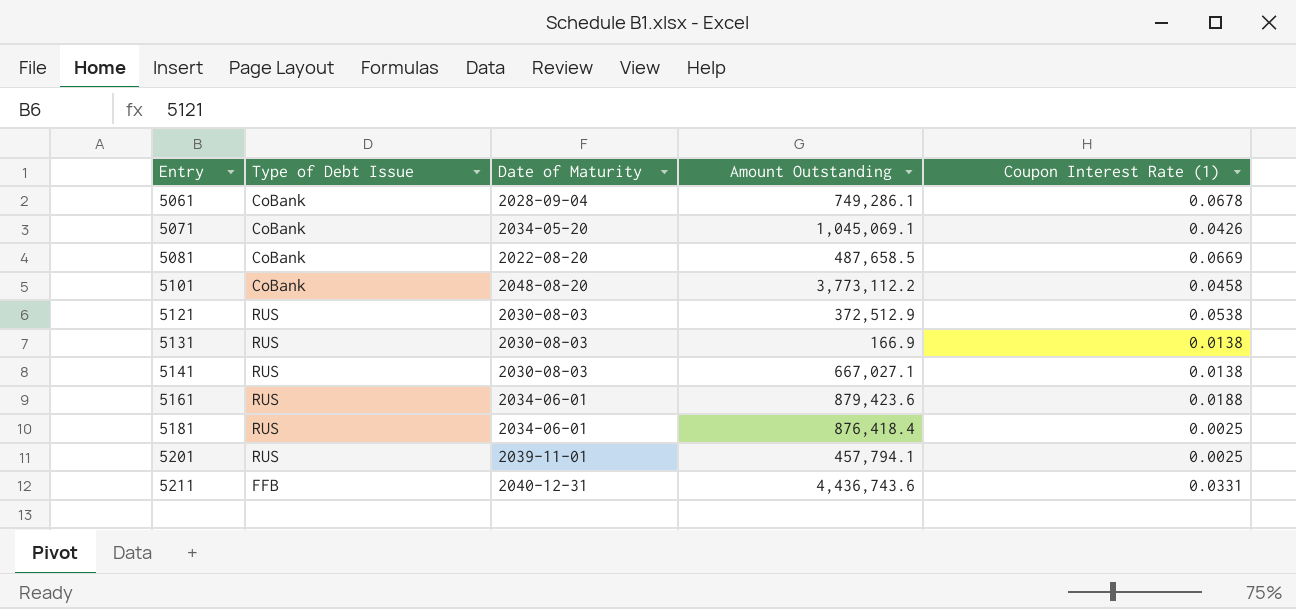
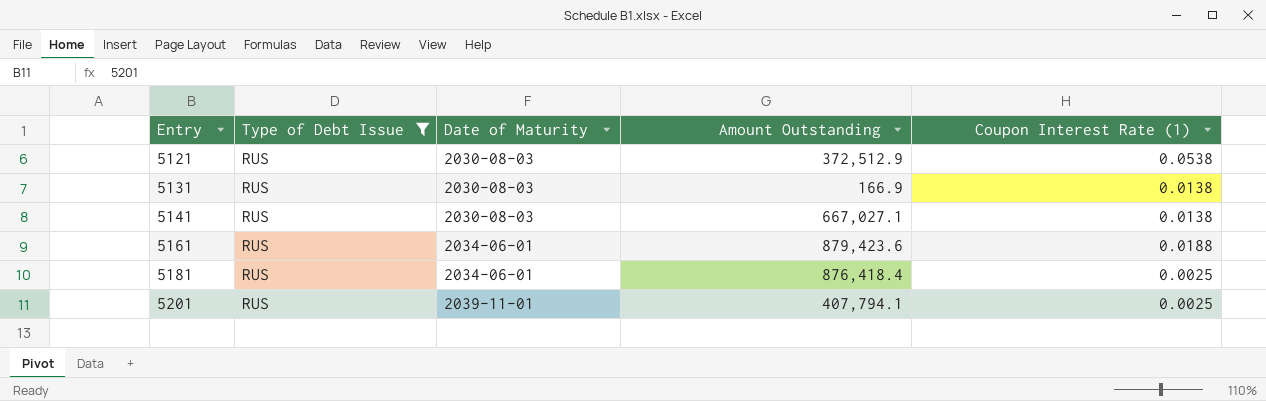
filter: none -> Type of Debt Issue = RUS
5201 | Amount Outstanding: 457,794.1 -> 407,794.1

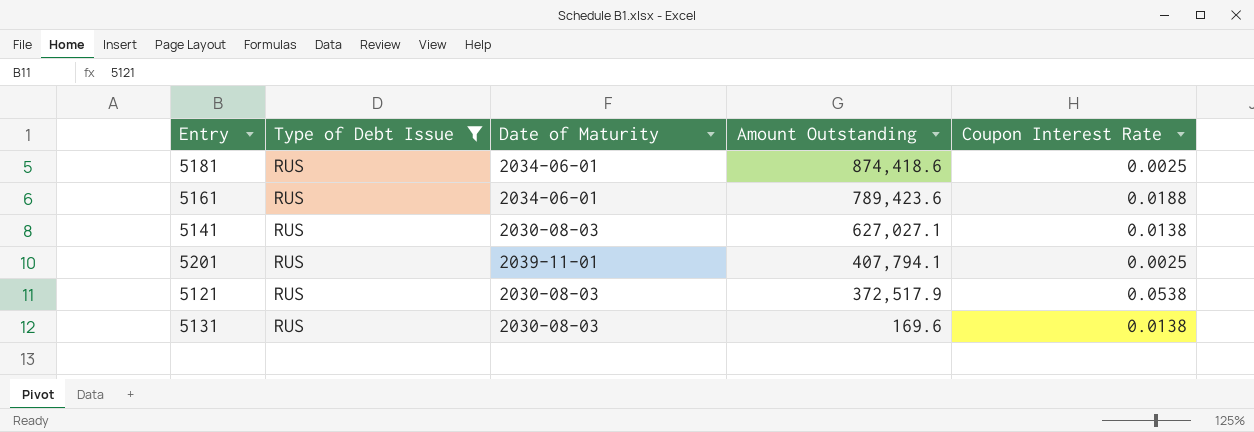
row order: Entry ascending -> Amount Outstanding descending
column name: Coupon Interest Rate (1) -> Coupon Interest Rate
5181 | Amount Outstanding: 876,418.4 -> 874,418.6
5161 | Amount Outstanding: 879,423.6 -> 789,423.6
5141 | Amount Outstanding: 667,027.1 -> 627,027.1
5121 | Amount Outstanding: 372,512.9 -> 372,517.9
5131 | Amount Outstanding: 166.9 -> 169.6

